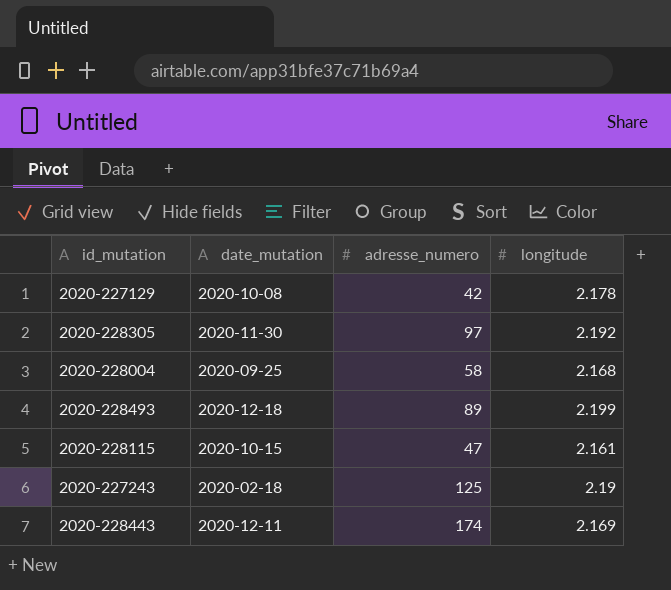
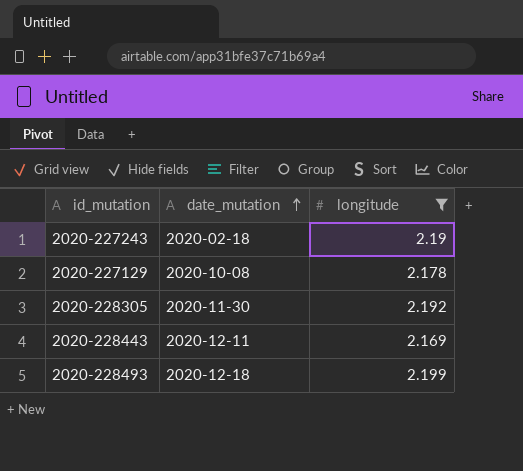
filter: none -> longitude >= 2.169
row order: none -> date_mutation ascending
column adresse_numero | position: 3 -> none

